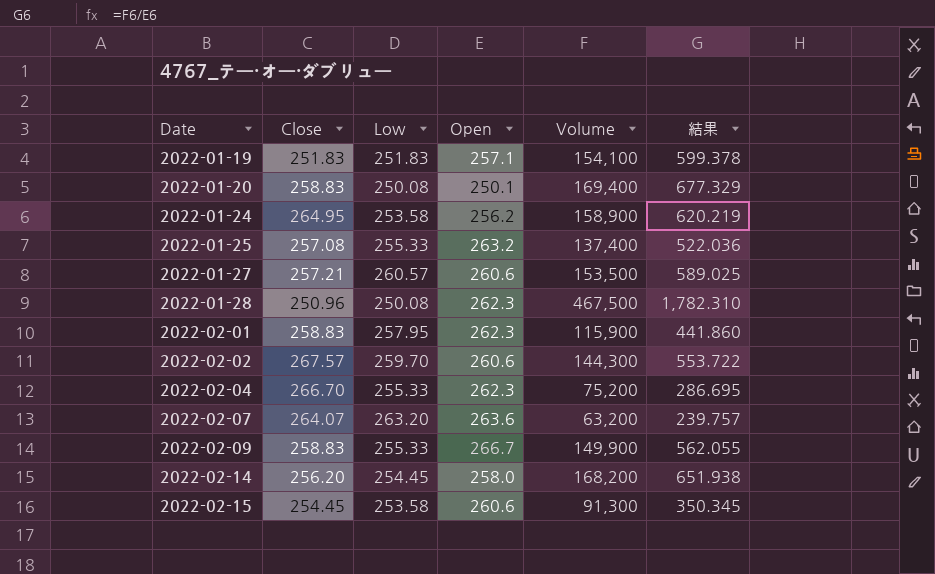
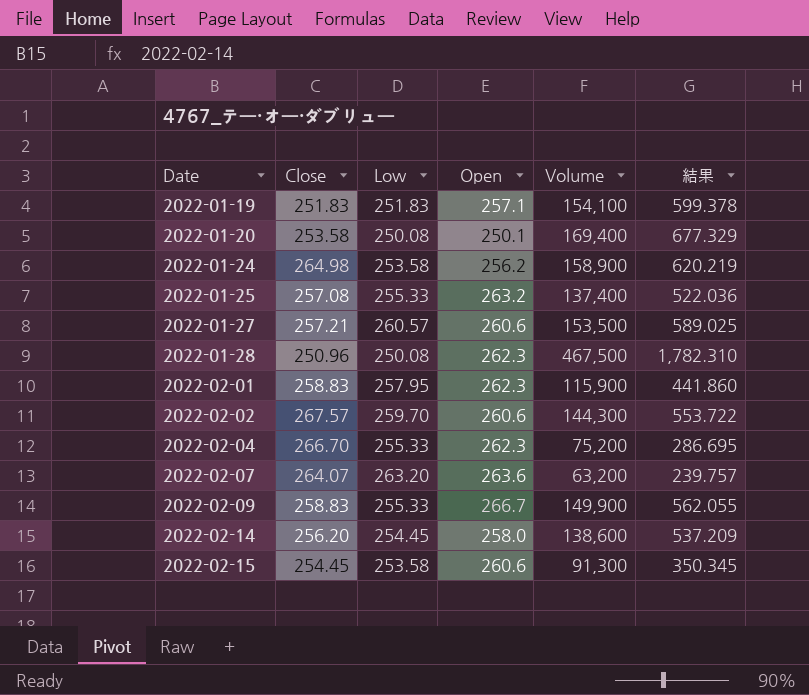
2022-01-20 | Close: 258.83 -> 253.58
2022-01-24 | Close: 264.95 -> 264.98
2022-02-14 | Volume: 168,200 -> 138,600
2022-02-14 | 結果: 651.938 -> 537.209

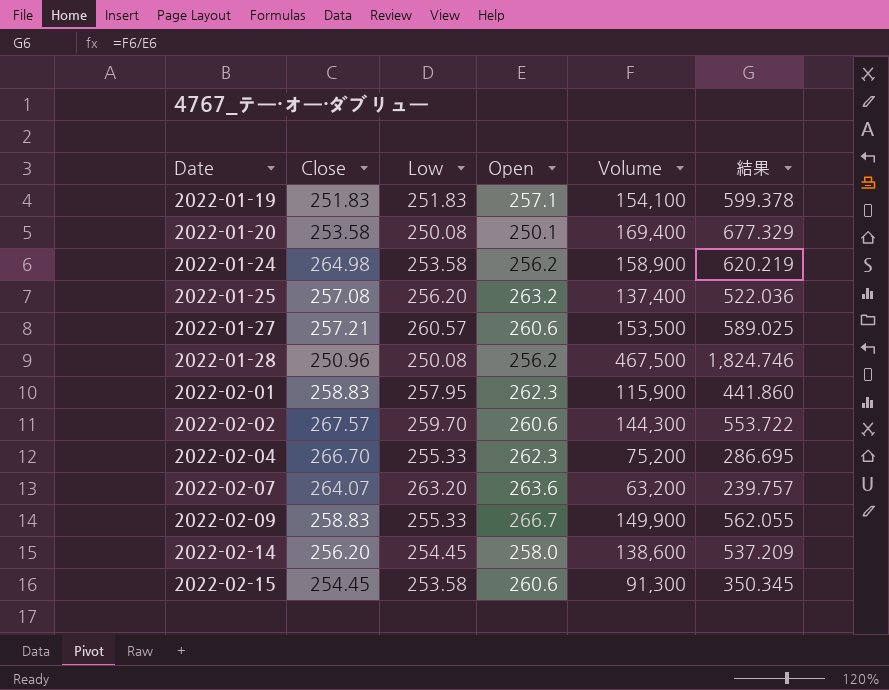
2022-01-25 | Low: 255.33 -> 256.20
2022-01-28 | Open: 262.3 -> 256.2
2022-01-28 | 結果: 1,782.310 -> 1,824.746

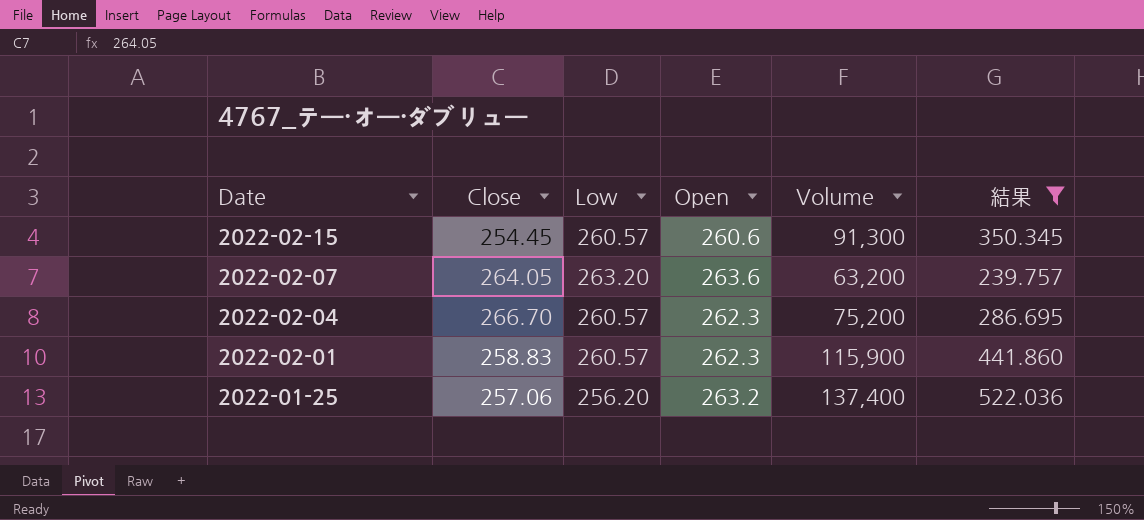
filter: none -> 結果 <= 522.036
row order: Date ascending -> Date descending
2022-02-15 | Low: 253.58 -> 260.57
2022-02-07 | Close: 264.07 -> 264.05
2022-02-04 | Low: 255.33 -> 260.57
2022-02-01 | Low: 257.95 -> 260.57
2022-01-25 | Close: 257.08 -> 257.06

